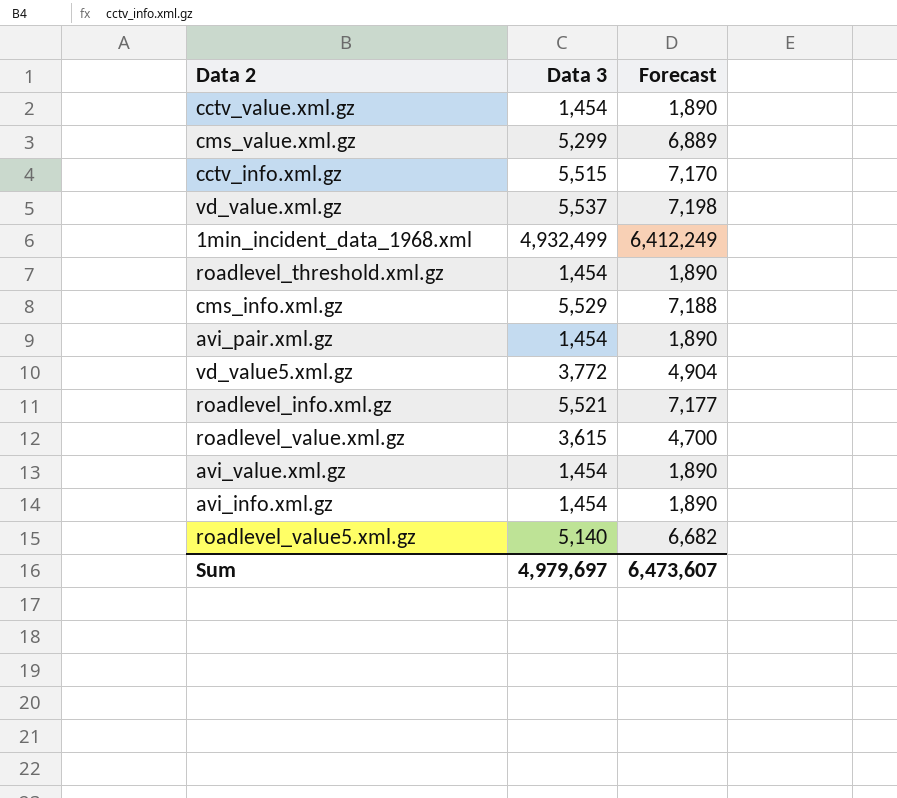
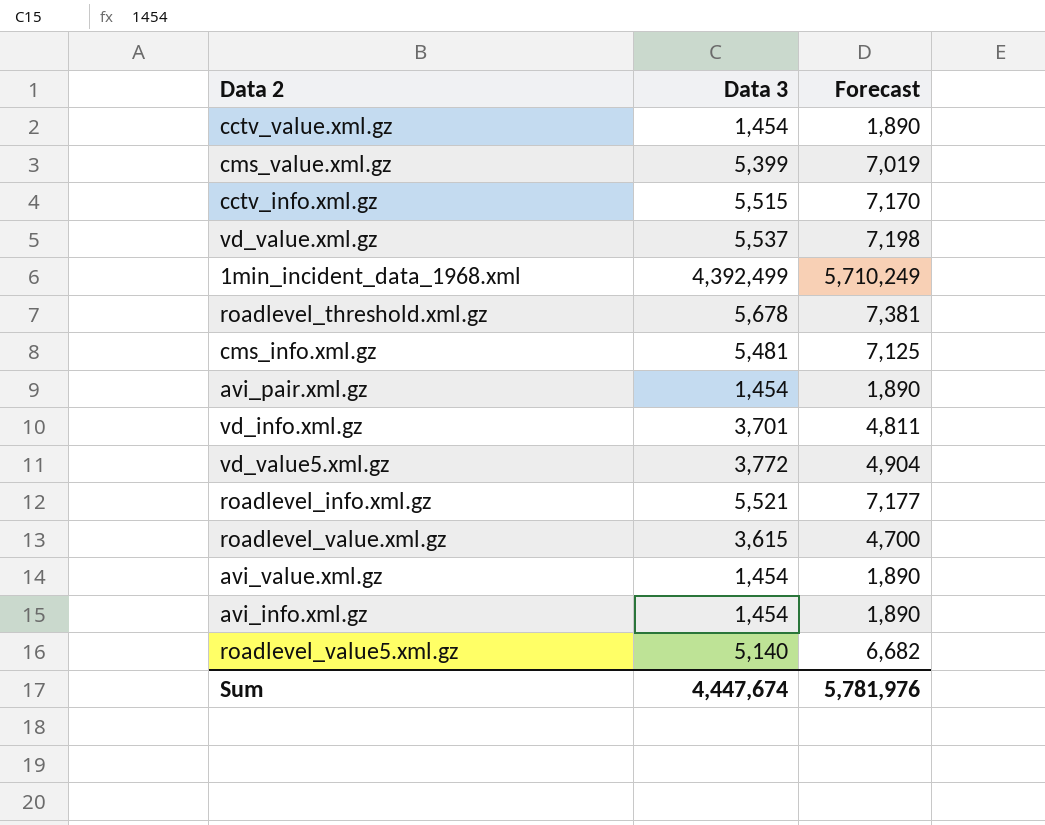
cms_value.xml.gz | Data 3: 5,299 -> 5,399
cms_value.xml.gz | Forecast: 6,889 -> 7,019
1min_incident_data_1968.xml | Data 3: 4,932,499 -> 4,392,499
1min_incident_data_1968.xml | Forecast: 6,412,249 -> 5,710,249
roadlevel_threshold.xml.gz | Data 3: 1,454 -> 5,678
roadlevel_threshold.xml.gz | Forecast: 1,890 -> 7,381
cms_info.xml.gz | Data 3: 5,529 -> 5,481
cms_info.xml.gz | Forecast: 7,188 -> 7,125
row vd_info.xml.gz: none -> 3,701 | 4,811
Sum | Data 3: 4,979,697 -> 4,447,674
Sum | Forecast: 6,473,607 -> 5,781,976

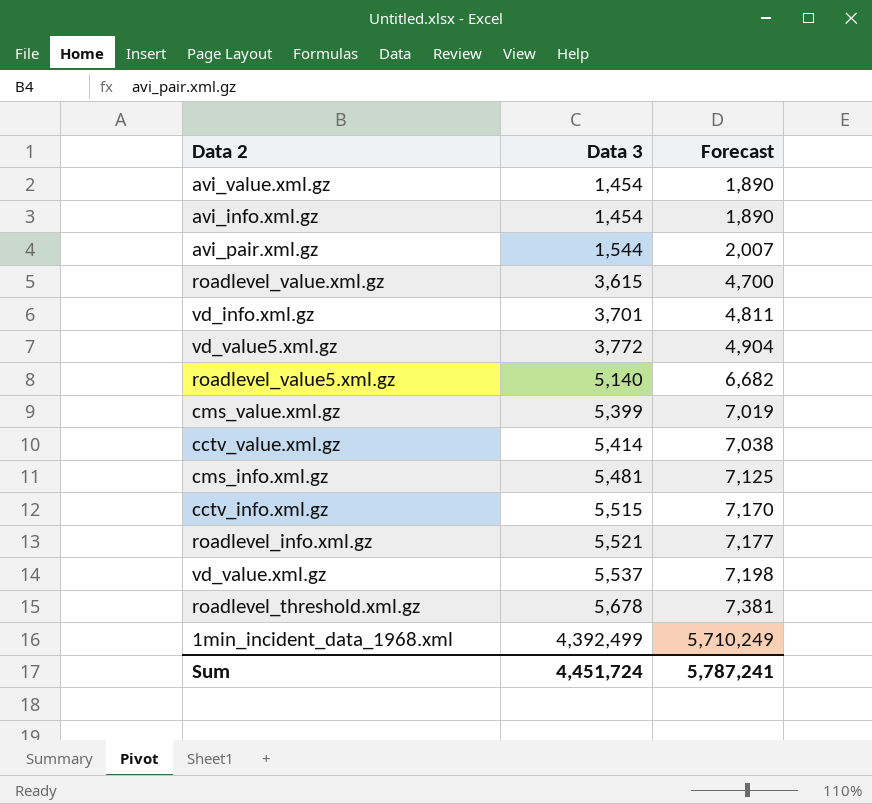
row order: none -> Data 3 ascending
avi_pair.xml.gz | Data 3: 1,454 -> 1,544
avi_pair.xml.gz | Forecast: 1,890 -> 2,007
cctv_value.xml.gz | Data 3: 1,454 -> 5,414
cctv_value.xml.gz | Forecast: 1,890 -> 7,038
Sum | Data 3: 4,447,674 -> 4,451,724
Sum | Forecast: 5,781,976 -> 5,787,241

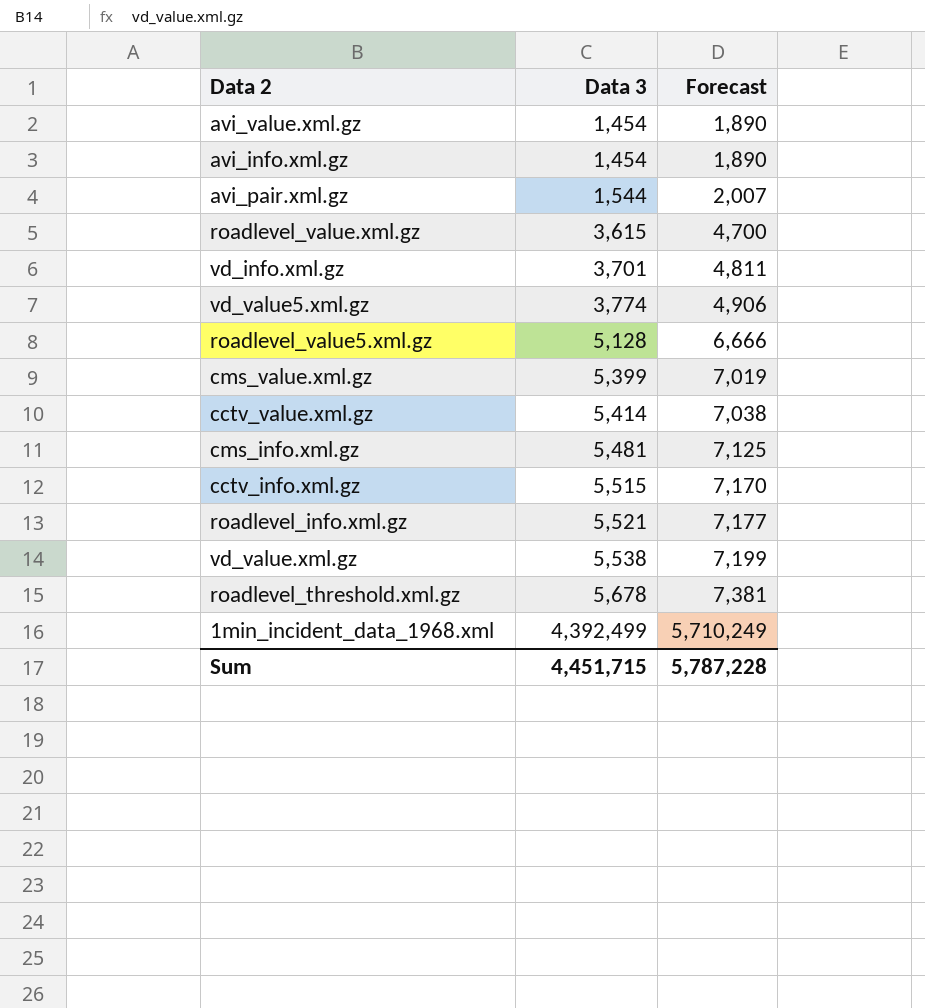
vd_value5.xml.gz | Data 3: 3,772 -> 3,774
vd_value5.xml.gz | Forecast: 4,904 -> 4,906
roadlevel_value5.xml.gz | Data 3: 5,140 -> 5,128
roadlevel_value5.xml.gz | Forecast: 6,682 -> 6,666
vd_value.xml.gz | Data 3: 5,537 -> 5,538
vd_value.xml.gz | Forecast: 7,198 -> 7,199
Sum | Data 3: 4,451,724 -> 4,451,715
Sum | Forecast: 5,787,241 -> 5,787,228

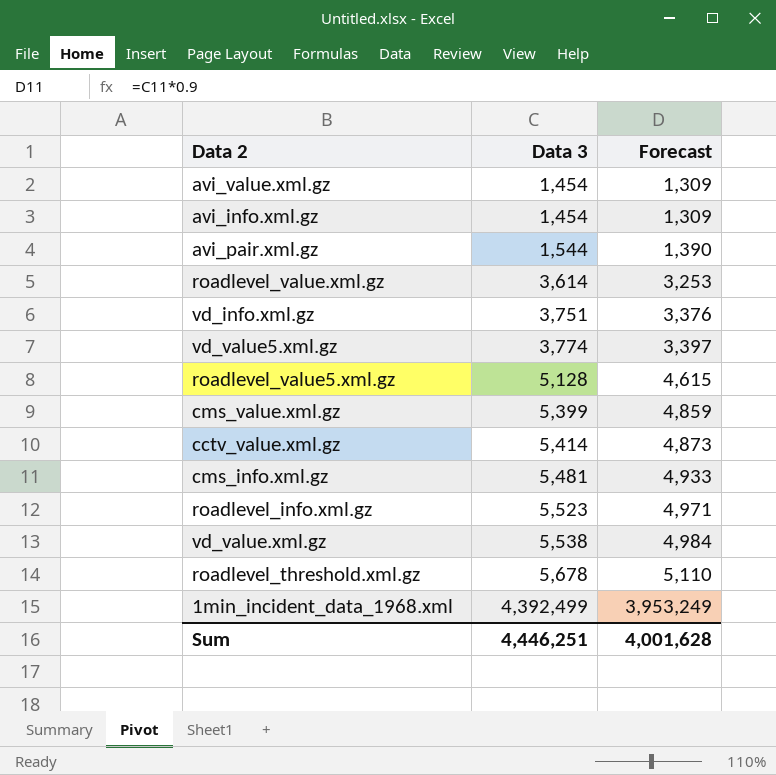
column Forecast | formula: [Data 3] * 1.3 -> [Data 3] * 0.9
row cctv_info.xml.gz: 5,515 | 7,170 -> none
roadlevel_value.xml.gz | Data 3: 3,615 -> 3,614
vd_info.xml.gz | Data 3: 3,701 -> 3,751
roadlevel_info.xml.gz | Data 3: 5,521 -> 5,523
Sum | Data 3: 4,451,715 -> 4,446,251
Sum | Forecast: 5,787,228 -> 4,001,628

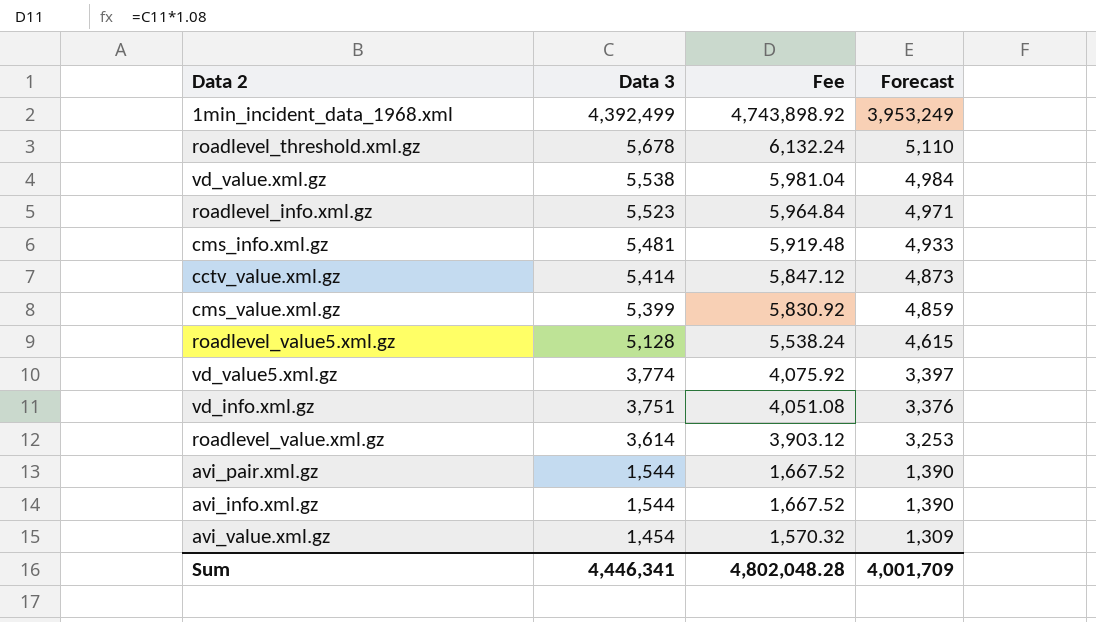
row order: Data 3 ascending -> Data 3 descending
column Fee | formula: none -> [Data 3] * 1.08
avi_info.xml.gz | Data 3: 1,454 -> 1,544
avi_info.xml.gz | Forecast: 1,309 -> 1,390
Sum | Data 3: 4,446,251 -> 4,446,341
Sum | Forecast: 4,001,628 -> 4,001,709

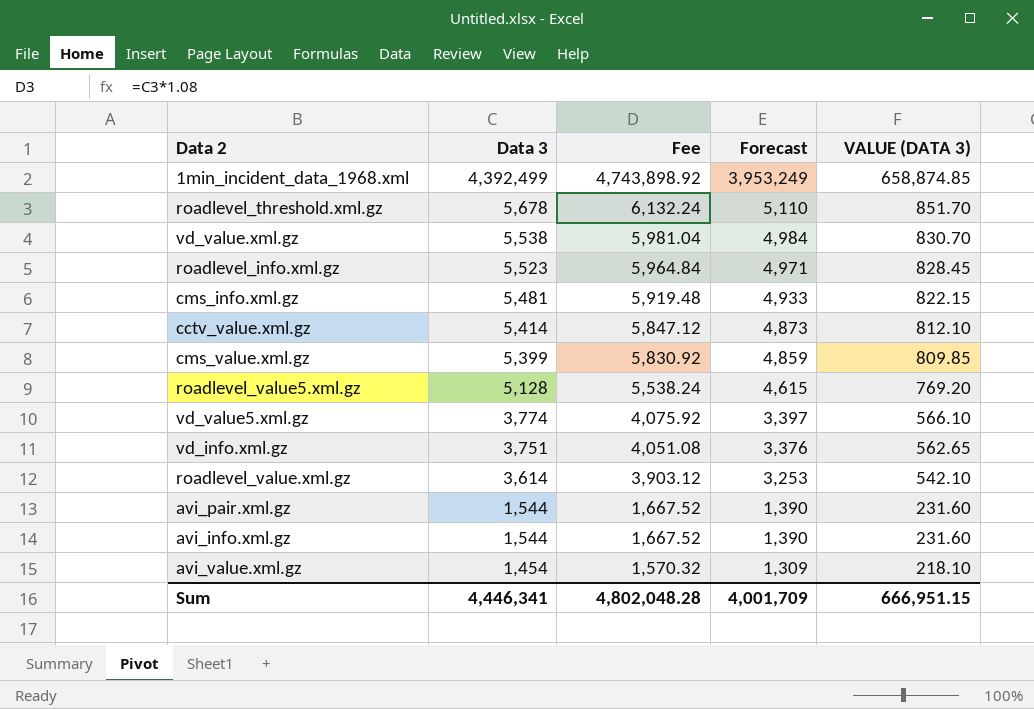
column VALUE (DATA 3) | formula: none -> [Data 3] * 0.15

